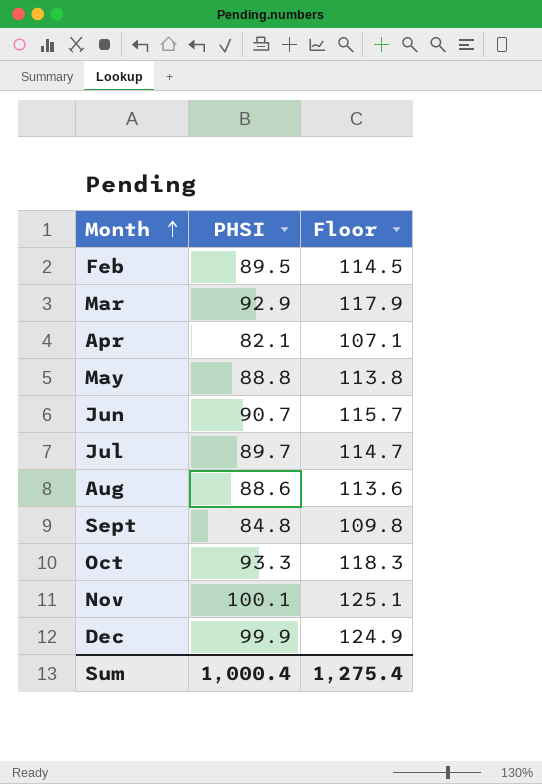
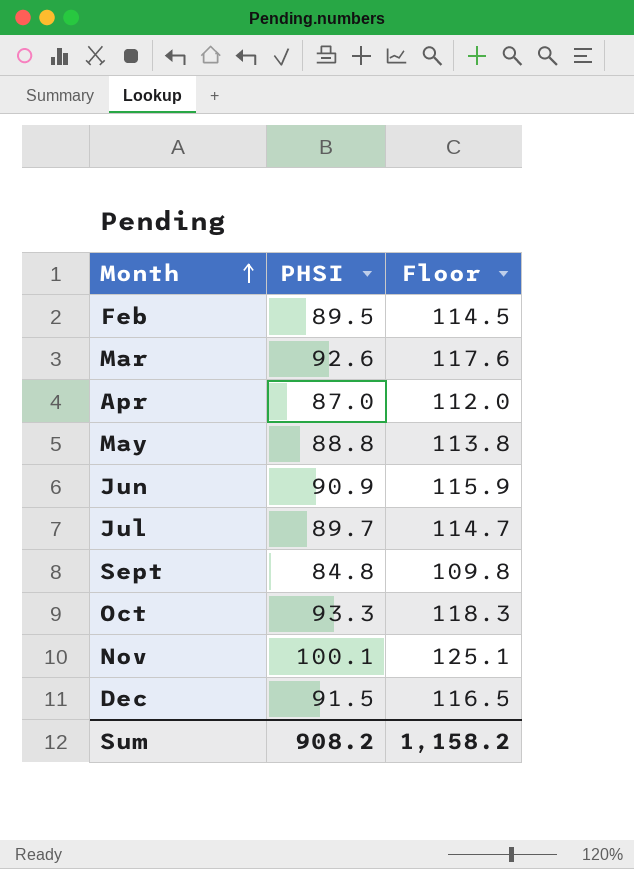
row Aug: 88.6 | 113.6 -> none
Mar | PHSI: 92.9 -> 92.6
Mar | Floor: 117.9 -> 117.6
Apr | PHSI: 82.1 -> 87.0
Apr | Floor: 107.1 -> 112.0
Jun | PHSI: 90.7 -> 90.9
Jun | Floor: 115.7 -> 115.9
Dec | PHSI: 99.9 -> 91.5
Dec | Floor: 124.9 -> 116.5
Sum | PHSI: 1,000.4 -> 908.2
Sum | Floor: 1,275.4 -> 1,158.2

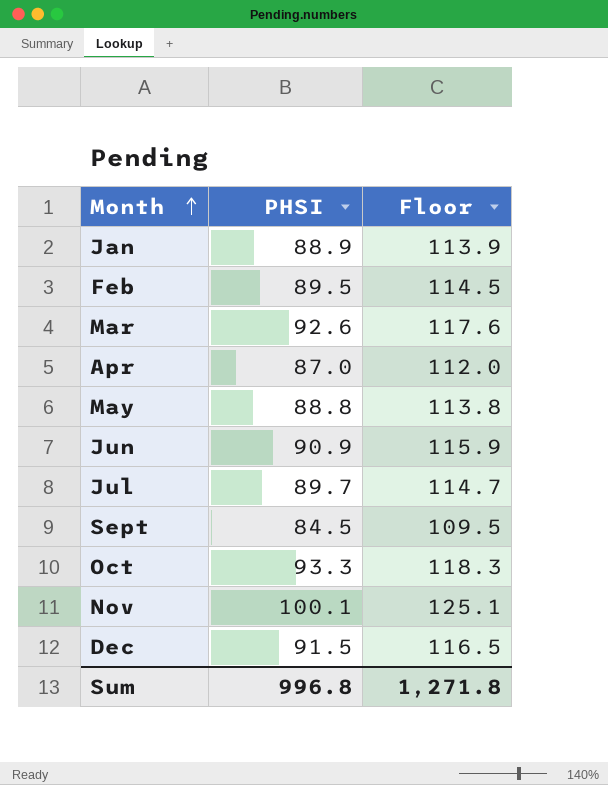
row Jan: none -> 88.9 | 113.9
Sept | PHSI: 84.8 -> 84.5
Sept | Floor: 109.8 -> 109.5
Sum | PHSI: 908.2 -> 996.8
Sum | Floor: 1,158.2 -> 1,271.8

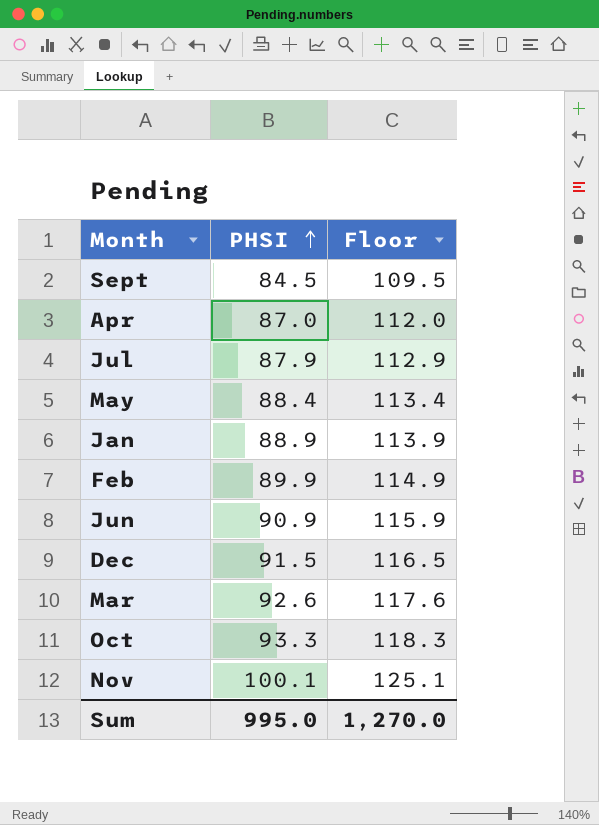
row order: Month ascending -> PHSI ascending
Jul | PHSI: 89.7 -> 87.9
Jul | Floor: 114.7 -> 112.9
May | PHSI: 88.8 -> 88.4
May | Floor: 113.8 -> 113.4
Feb | PHSI: 89.5 -> 89.9
Feb | Floor: 114.5 -> 114.9
Sum | PHSI: 996.8 -> 995.0
Sum | Floor: 1,271.8 -> 1,270.0

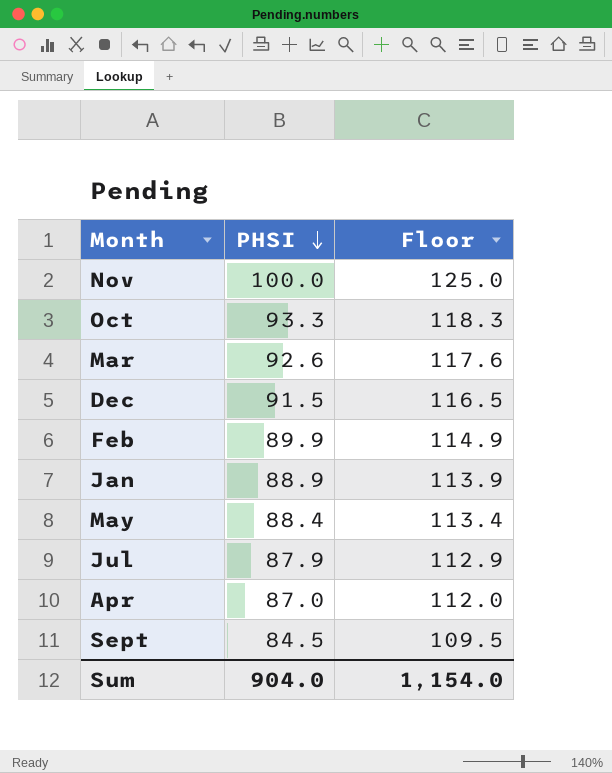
row order: PHSI ascending -> PHSI descending
row Jun: 90.9 | 115.9 -> none
Nov | PHSI: 100.1 -> 100.0
Nov | Floor: 125.1 -> 125.0
Sum | PHSI: 995.0 -> 904.0
Sum | Floor: 1,270.0 -> 1,154.0

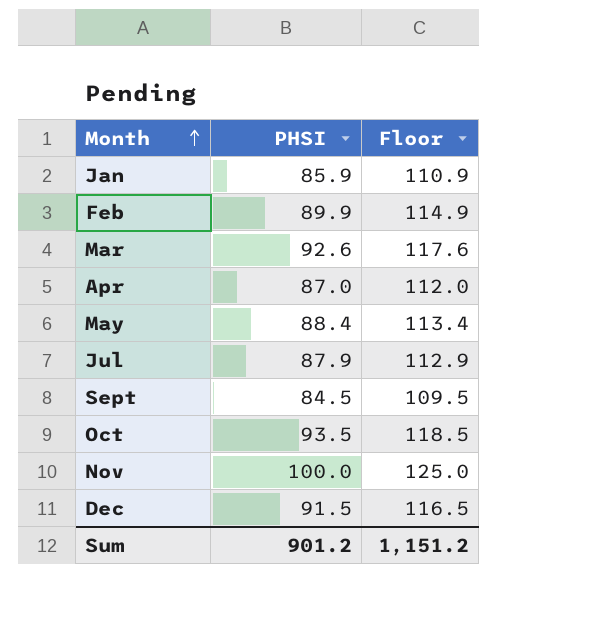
row order: PHSI descending -> Month ascending
Jan | PHSI: 88.9 -> 85.9
Jan | Floor: 113.9 -> 110.9
Oct | PHSI: 93.3 -> 93.5
Oct | Floor: 118.3 -> 118.5
Sum | PHSI: 904.0 -> 901.2
Sum | Floor: 1,154.0 -> 1,151.2

